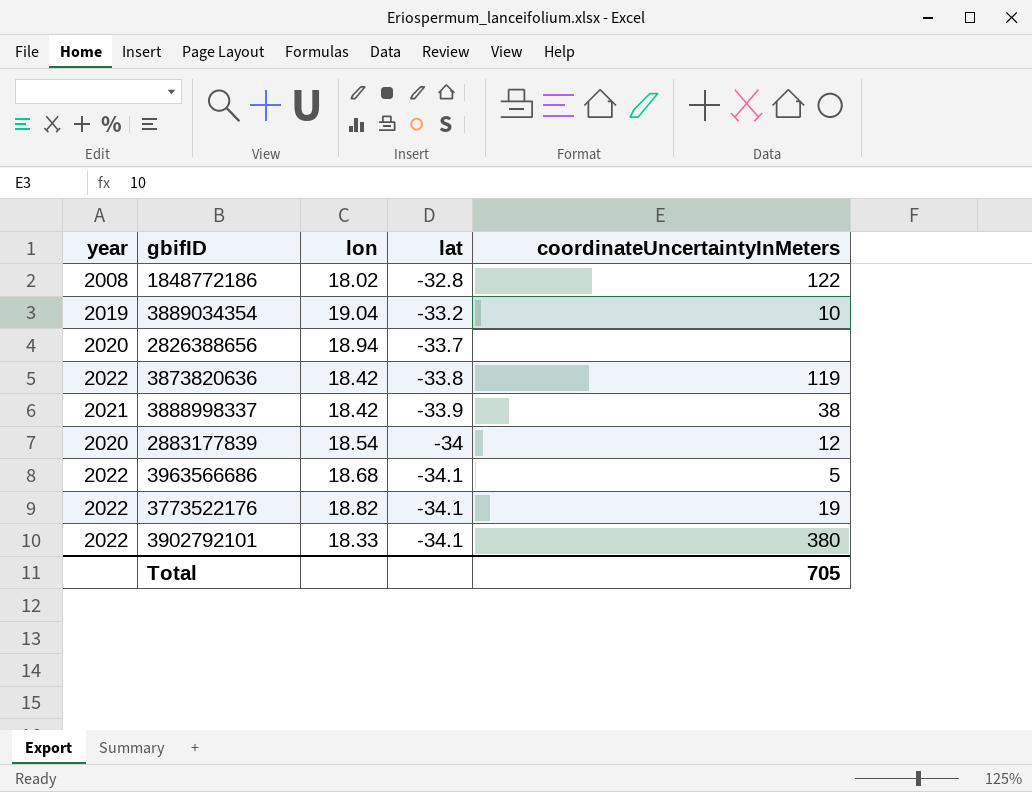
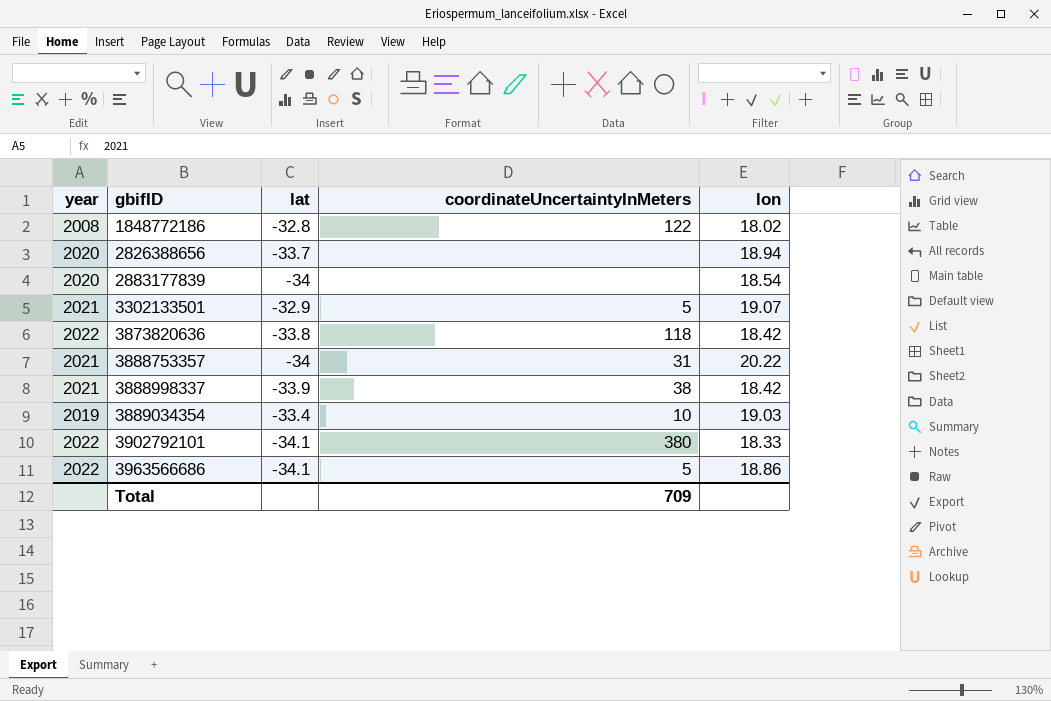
row order: lat descending -> gbifID ascending
column lon | position: 3 -> 5
row 3773522176: 2022 | 18.82 | -34.1 | 19 -> none
2883177839 | coordinateUncertaintyInMeters: 12 -> none
row 3302133501: none -> 2021 | -32.9 | 5 | 19.07
3873820636 | coordinateUncertaintyInMeters: 119 -> 118
row 3888753357: none -> 2021 | -34 | 31 | 20.22
3889034354 | lat: -33.2 -> -33.4
3889034354 | lon: 19.04 -> 19.03
3963566686 | lon: 18.68 -> 18.86
Total | coordinateUncertaintyInMeters: 705 -> 709

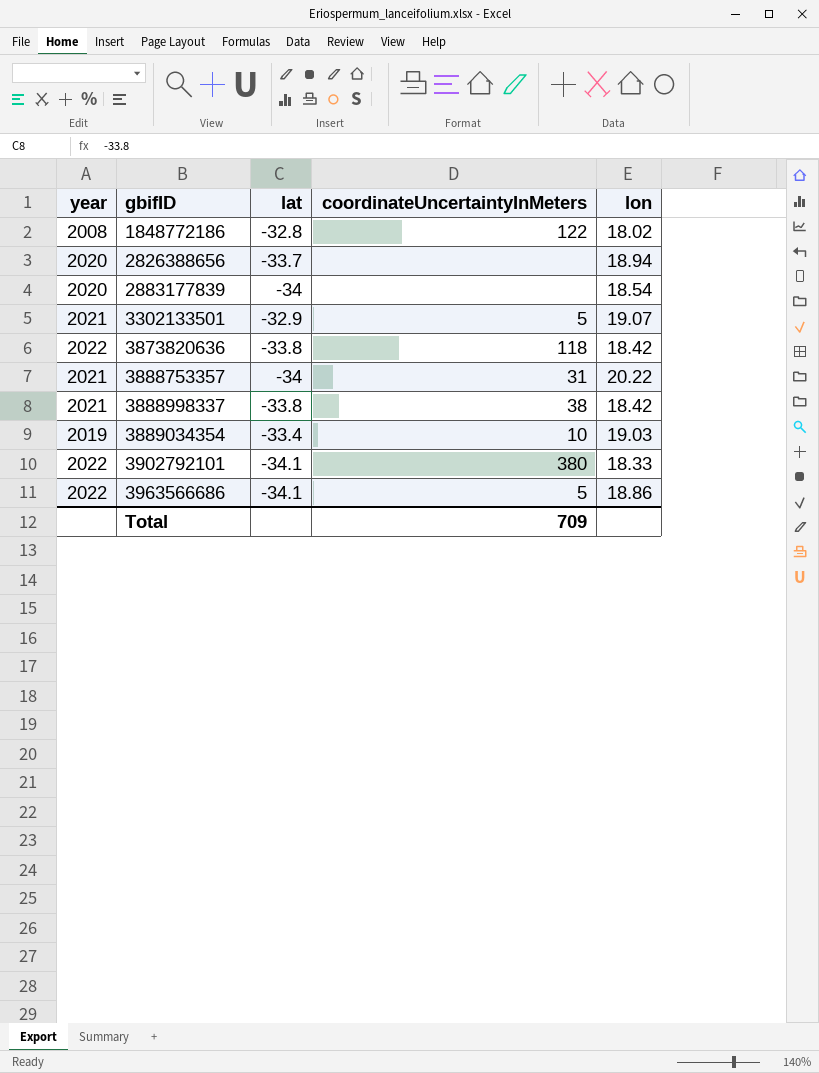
3888998337 | lat: -33.9 -> -33.8

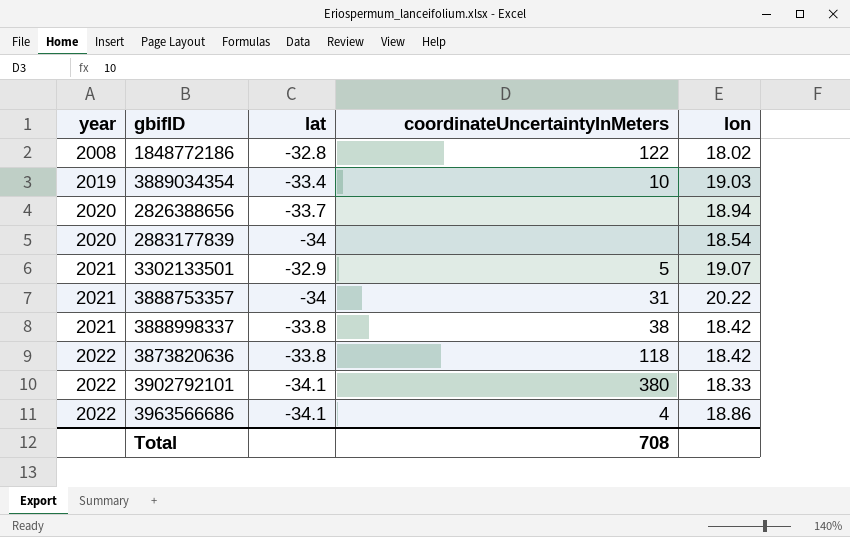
row order: gbifID ascending -> year ascending
3963566686 | coordinateUncertaintyInMeters: 5 -> 4
Total | coordinateUncertaintyInMeters: 709 -> 708

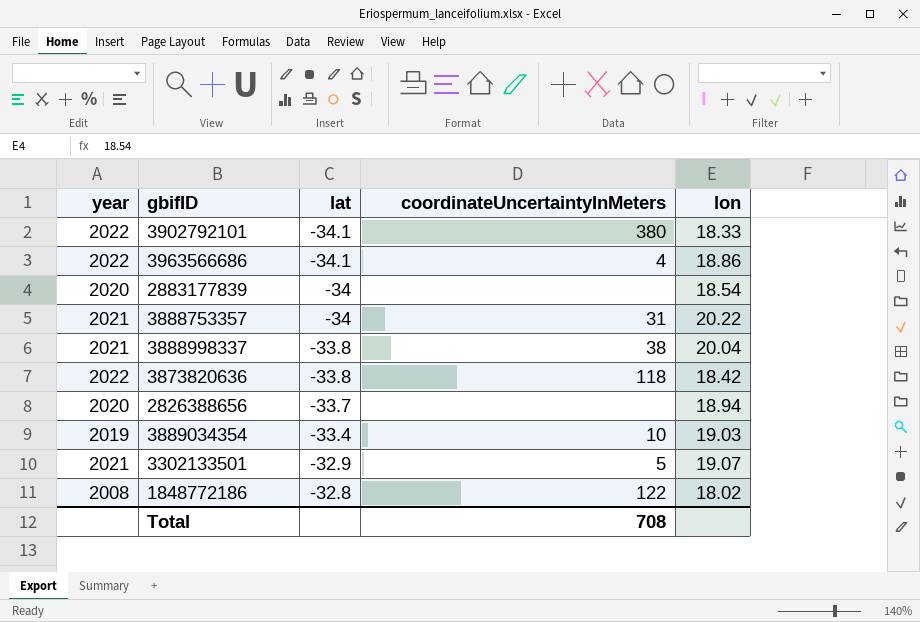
row order: year ascending -> lat ascending
3888998337 | lon: 18.42 -> 20.04

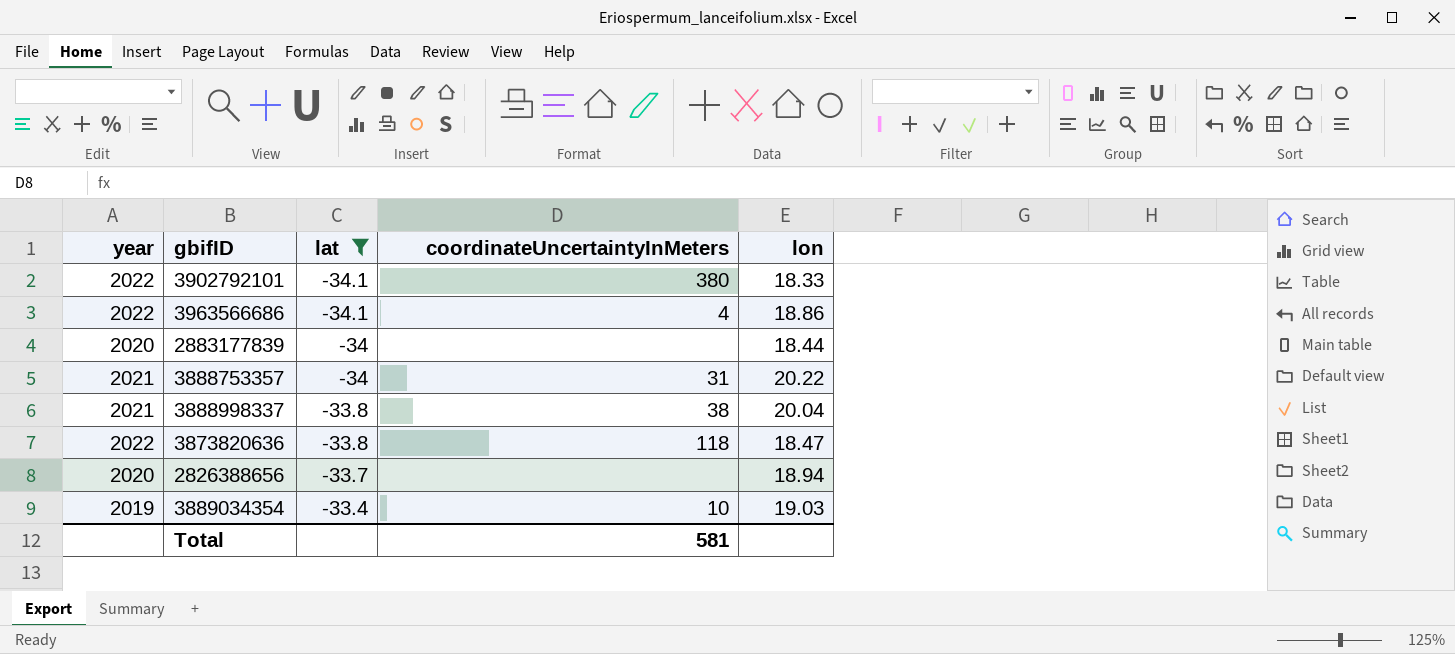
filter: none -> lat <= -33.4
2883177839 | lon: 18.54 -> 18.44
3873820636 | lon: 18.42 -> 18.47
Total | coordinateUncertaintyInMeters: 708 -> 581

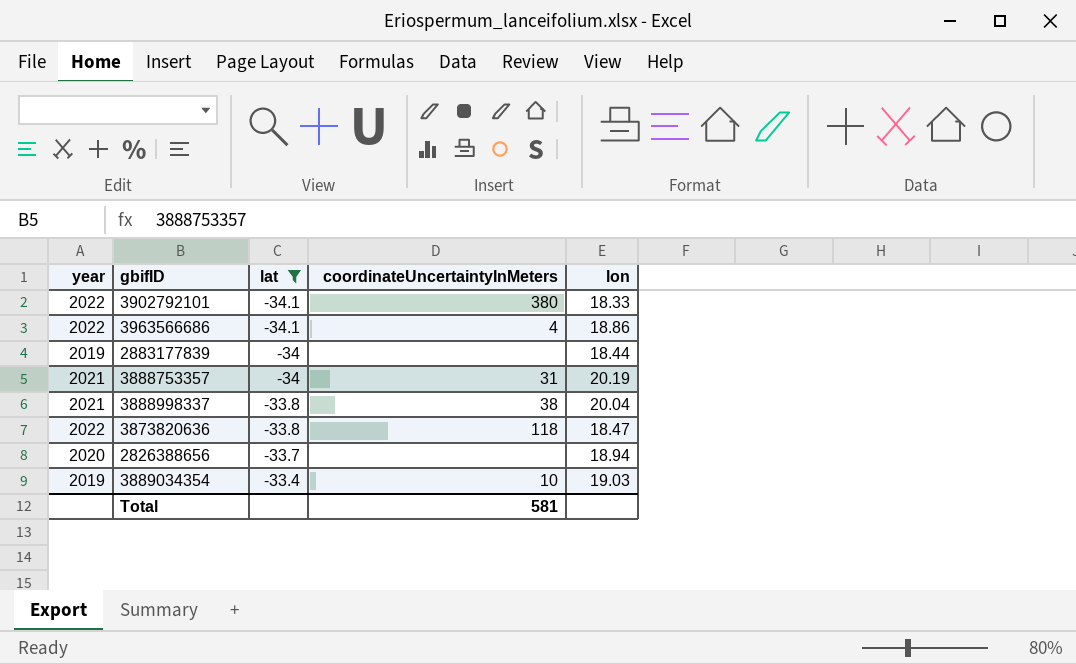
2883177839 | year: 2020 -> 2019
3888753357 | lon: 20.22 -> 20.19

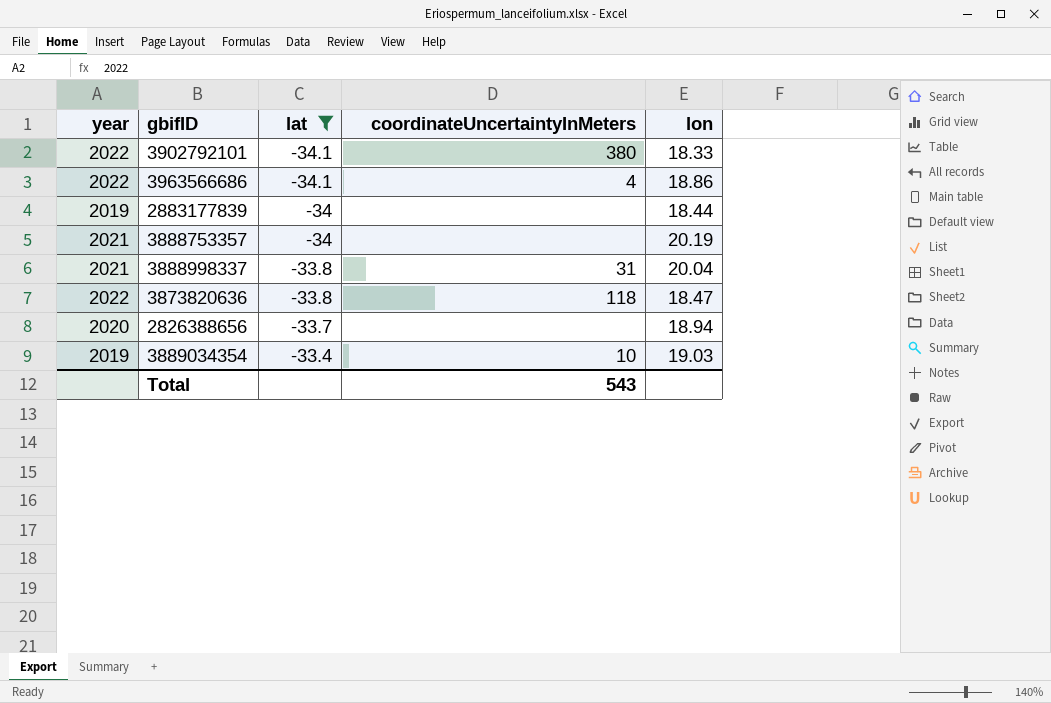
3888753357 | coordinateUncertaintyInMeters: 31 -> none
3888998337 | coordinateUncertaintyInMeters: 38 -> 31
Total | coordinateUncertaintyInMeters: 581 -> 543

